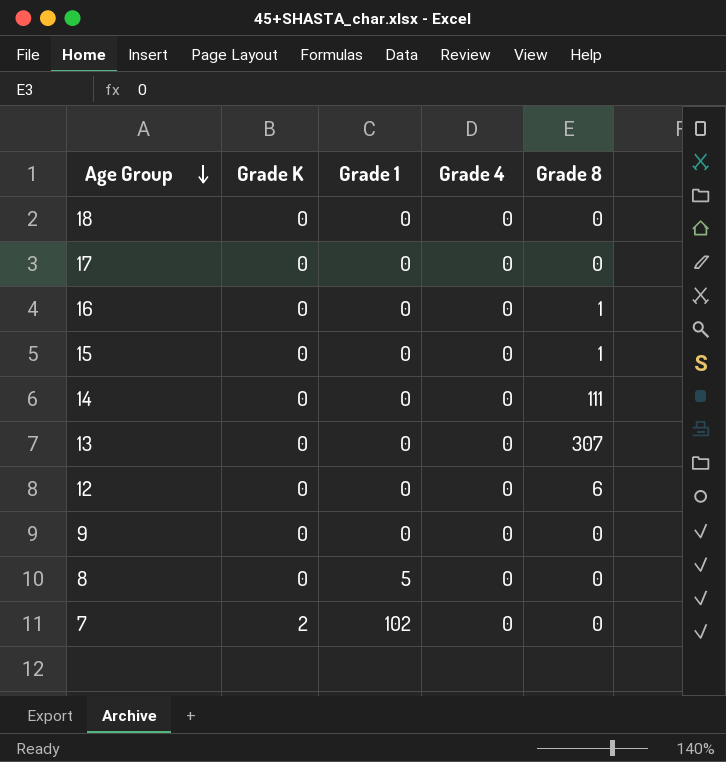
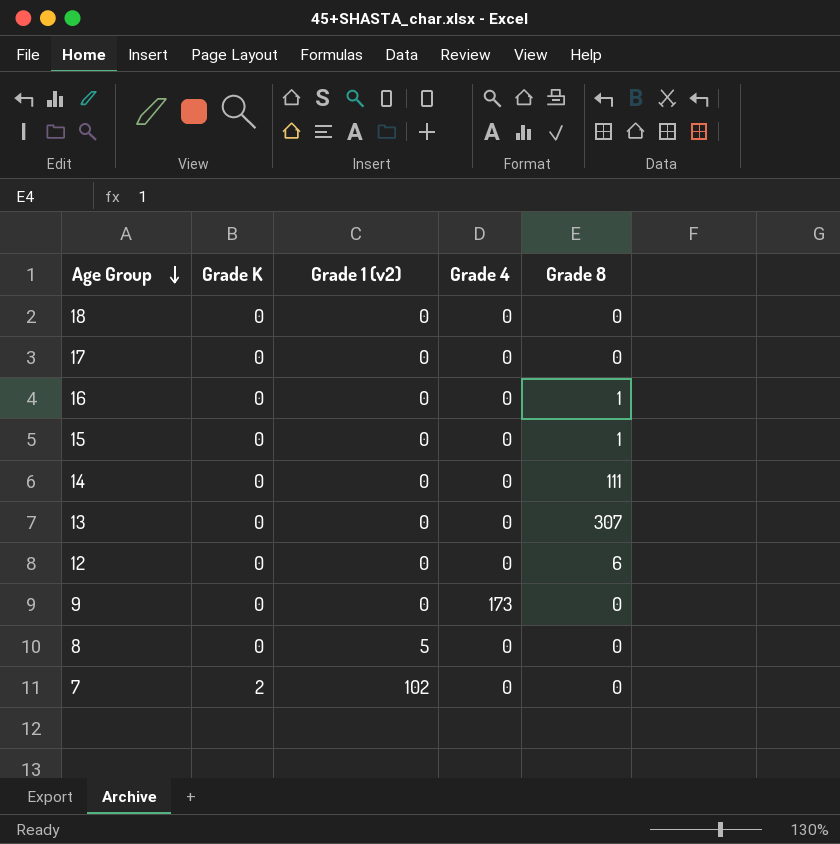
column name: Grade 1 -> Grade 1 (v2)
9 | Grade 4: 0 -> 173

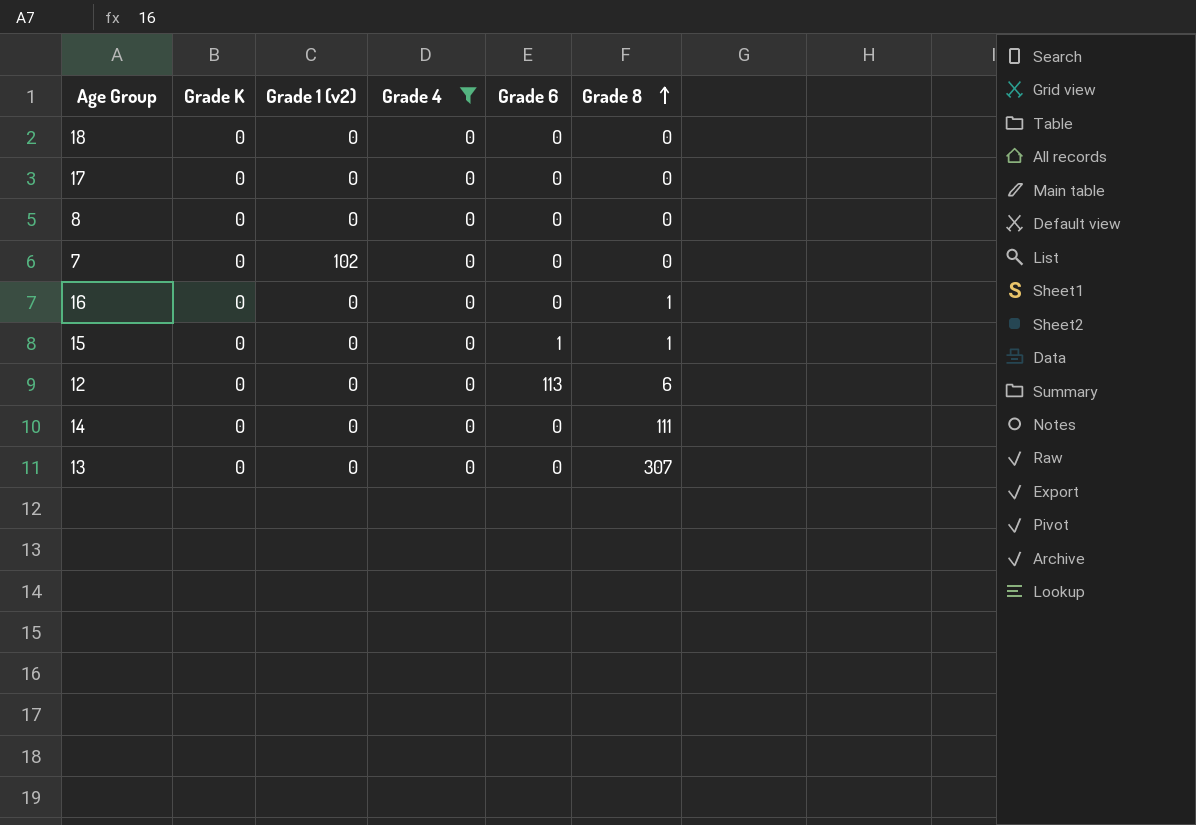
filter: none -> Grade 4 = 0
row order: Age Group descending -> Grade 8 ascending
column Grade 6 | position: none -> 5
8 | Grade 1 (v2): 5 -> 0
7 | Grade K: 2 -> 0

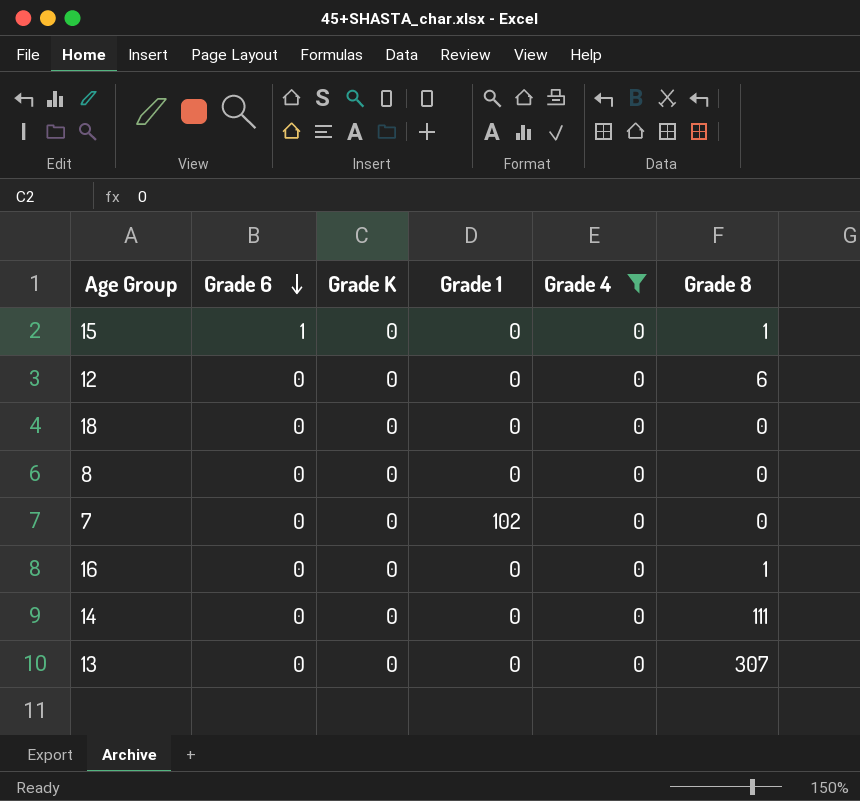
row order: Grade 8 ascending -> Grade 6 descending
column Grade 6 | position: 5 -> 2
column name: Grade 1 (v2) -> Grade 1
row 17: 0 | 0 | 0 | 0 | 0 -> none
12 | Grade 6: 113 -> 0

